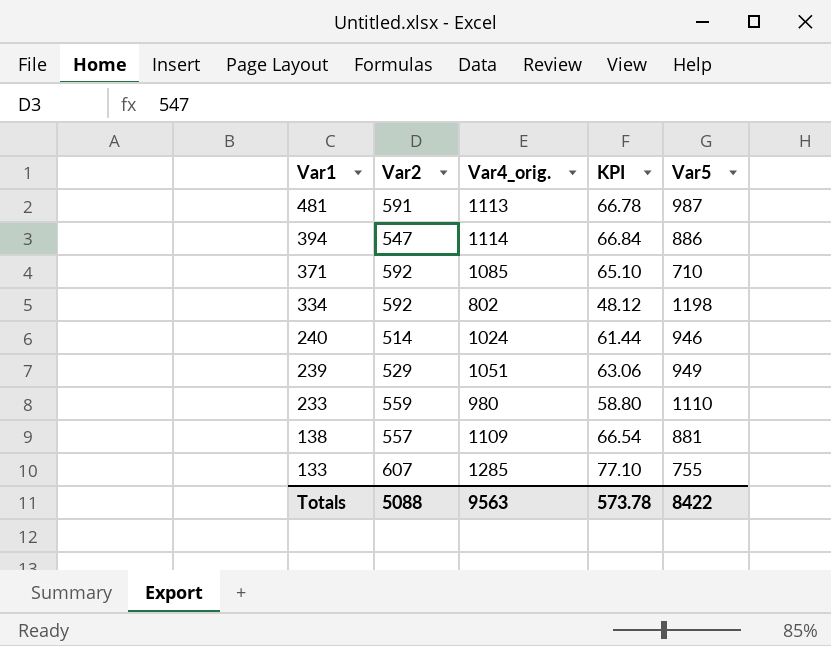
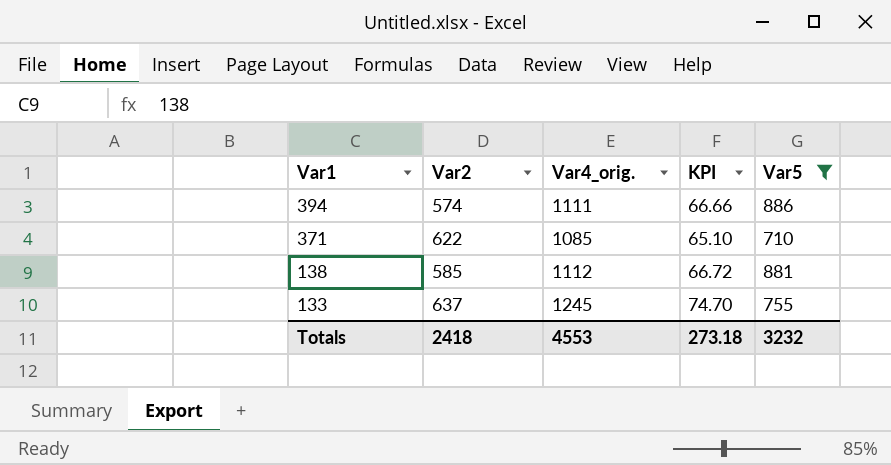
filter: none -> Var5 <= 886
394 | Var2: 547 -> 574
394 | Var4_orig.: 1114 -> 1111
394 | KPI: 66.84 -> 66.66
371 | Var2: 592 -> 622
138 | Var2: 557 -> 585
138 | Var4_orig.: 1109 -> 1112
138 | KPI: 66.54 -> 66.72
133 | Var2: 607 -> 637
133 | Var4_orig.: 1285 -> 1245
133 | KPI: 77.10 -> 74.70
Totals | Var2: 5088 -> 2418
Totals | Var4_orig.: 9563 -> 4553
Totals | KPI: 573.78 -> 273.18
Totals | Var5: 8422 -> 3232

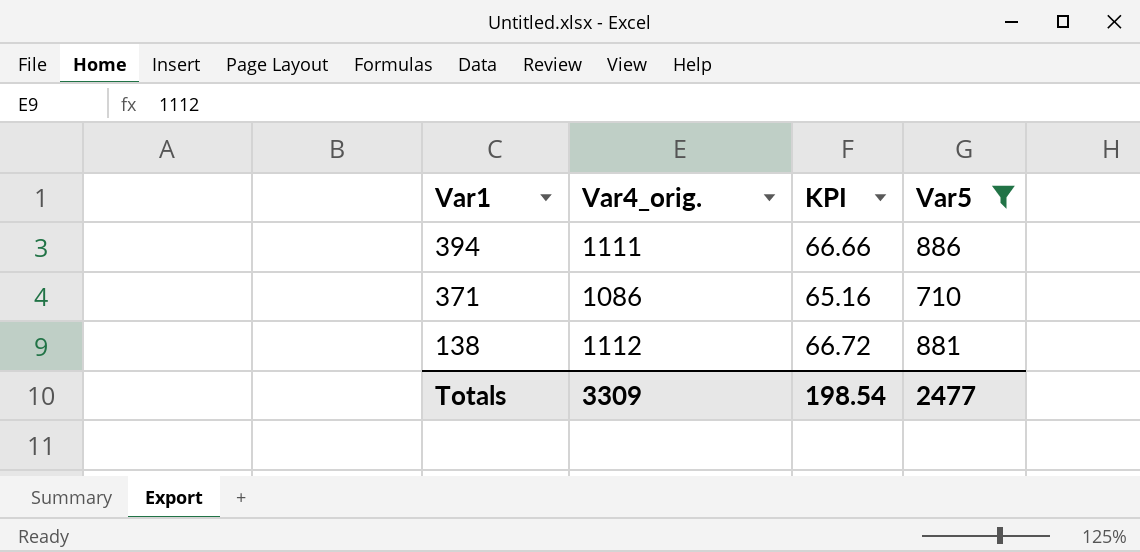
column Var2 | position: 2 -> none
row 133: 637 | 1245 | 74.70 | 755 -> none
371 | Var4_orig.: 1085 -> 1086
371 | KPI: 65.10 -> 65.16
Totals | Var4_orig.: 4553 -> 3309
Totals | KPI: 273.18 -> 198.54
Totals | Var5: 3232 -> 2477

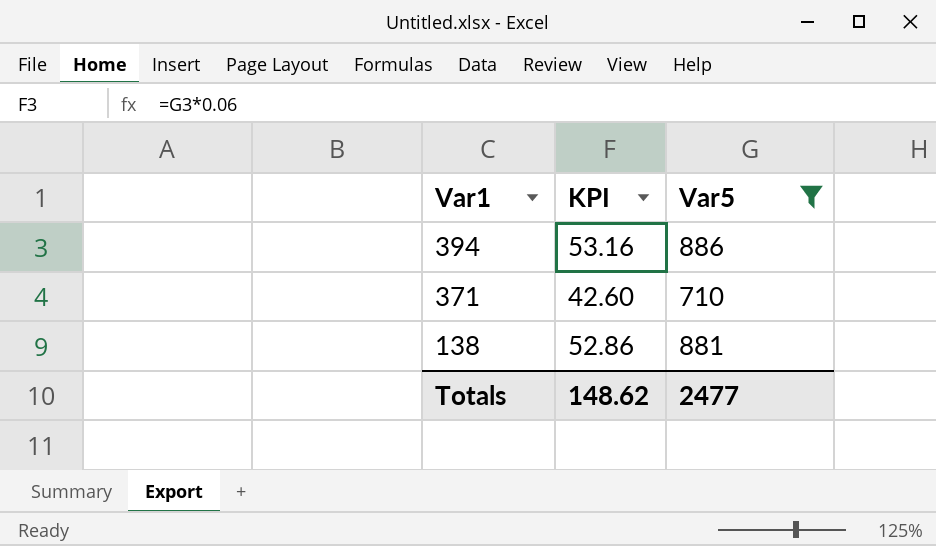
column Var4_orig. | position: 2 -> none
column KPI | formula: [Var4_orig.] * 0.06 -> [Var5] * 0.06
Totals | KPI: 198.54 -> 148.62

